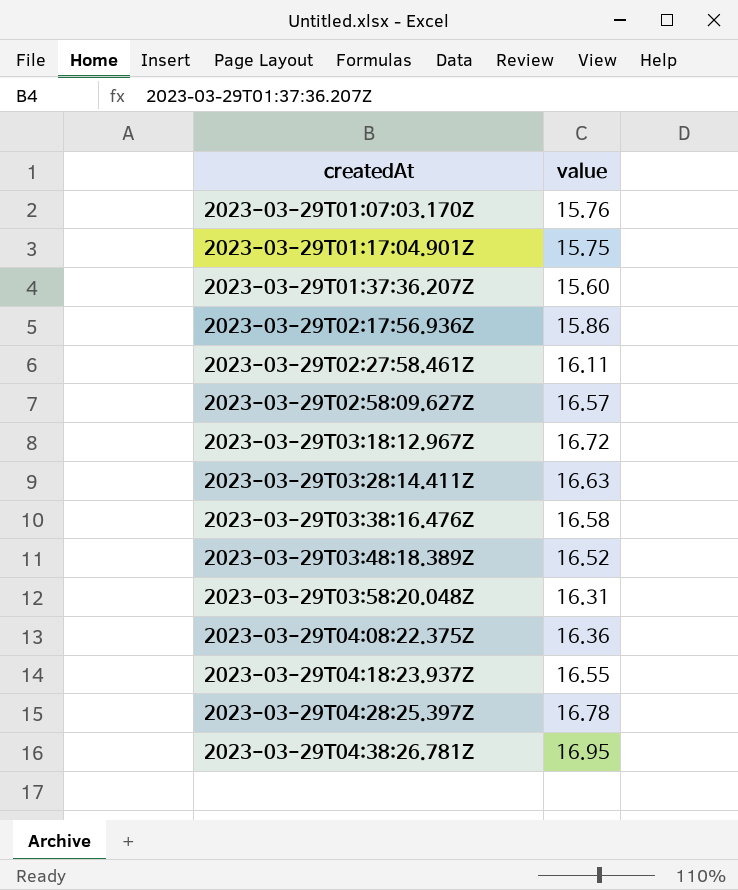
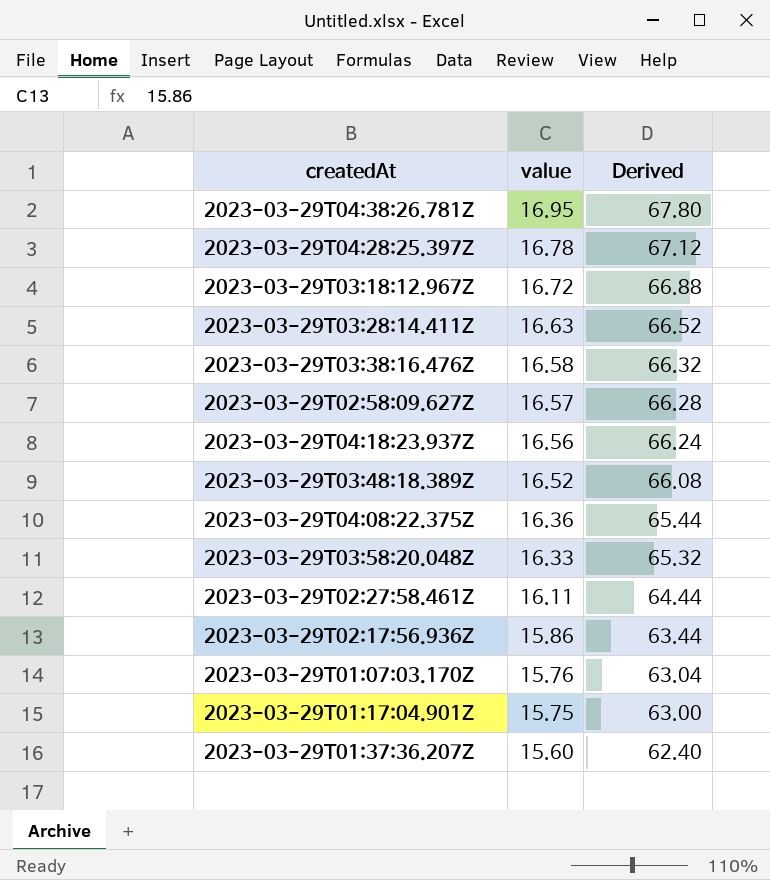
row order: createdAt ascending -> value descending
column Derived | formula: none -> [value] * 4
2023-03-29T04:18:23.937Z | value: 16.55 -> 16.56
2023-03-29T03:58:20.048Z | value: 16.31 -> 16.33

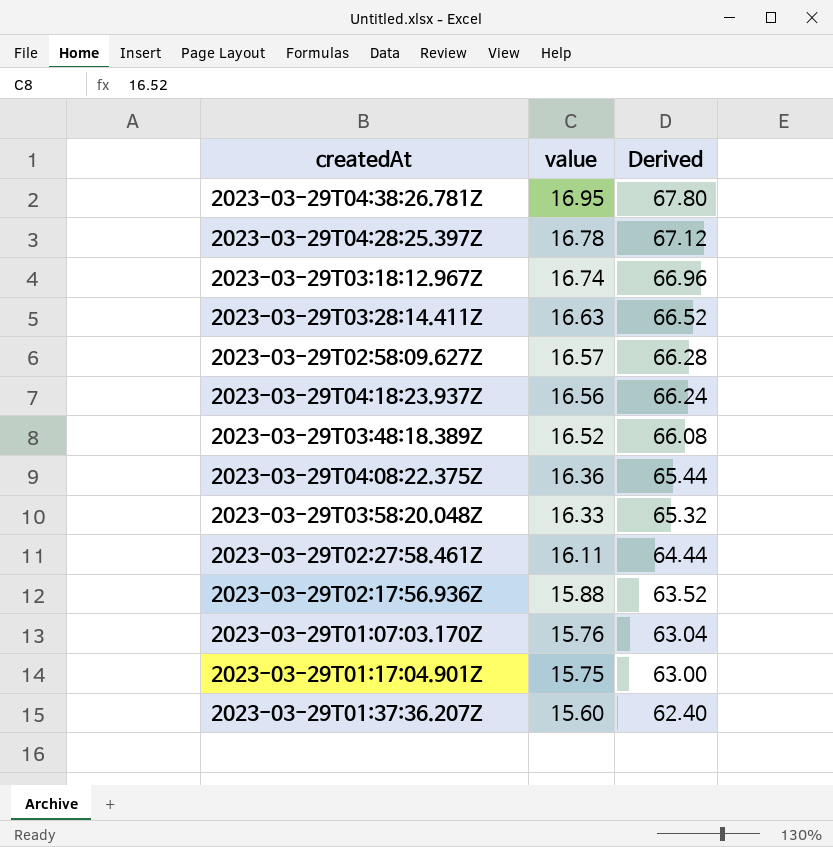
row 2023-03-29T03:38:16.476Z: 16.58 | 66.32 -> none
2023-03-29T03:18:12.967Z | value: 16.72 -> 16.74
2023-03-29T03:18:12.967Z | Derived: 66.88 -> 66.96
2023-03-29T02:17:56.936Z | value: 15.86 -> 15.88
2023-03-29T02:17:56.936Z | Derived: 63.44 -> 63.52

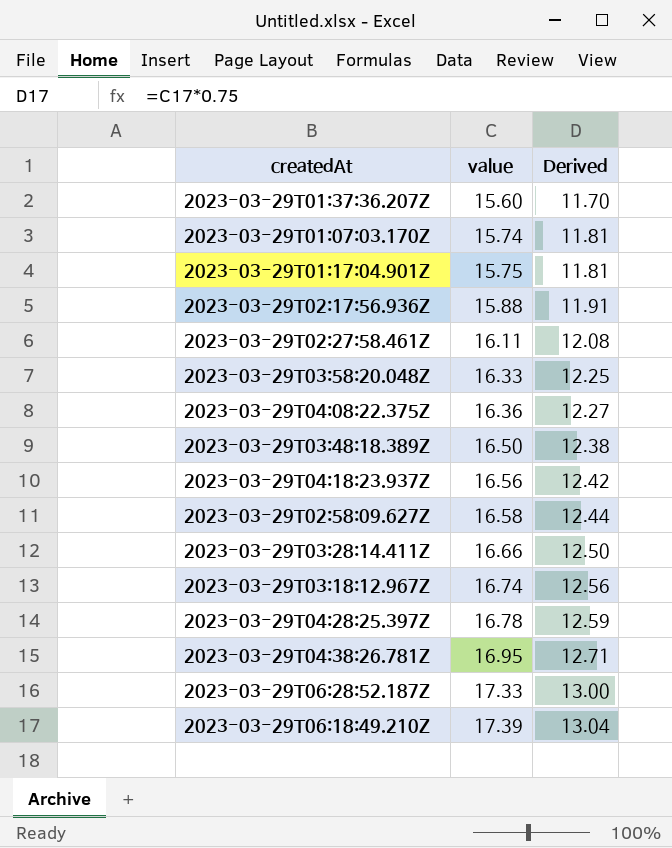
row order: value descending -> value ascending
column Derived | formula: [value] * 4 -> [value] * 0.75
2023-03-29T01:07:03.170Z | value: 15.76 -> 15.74
2023-03-29T03:48:18.389Z | value: 16.52 -> 16.50
2023-03-29T02:58:09.627Z | value: 16.57 -> 16.58
2023-03-29T03:28:14.411Z | value: 16.63 -> 16.66
row 2023-03-29T06:28:52.187Z: none -> 17.33 | 13.00
row 2023-03-29T06:18:49.210Z: none -> 17.39 | 13.04

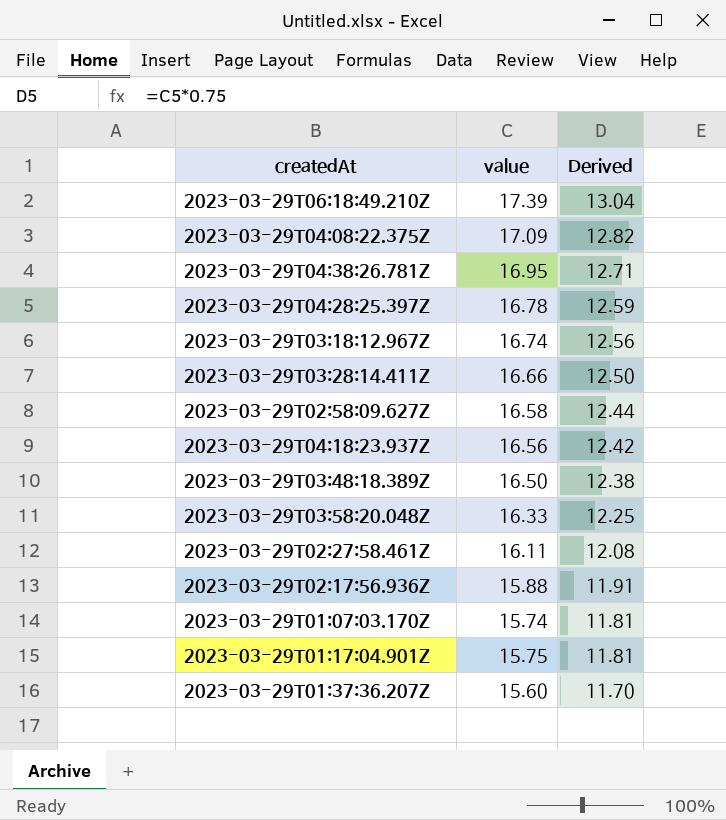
row order: value ascending -> Derived descending
row 2023-03-29T06:28:52.187Z: 17.33 | 13.00 -> none
2023-03-29T04:08:22.375Z | value: 16.36 -> 17.09
2023-03-29T04:08:22.375Z | Derived: 12.27 -> 12.82

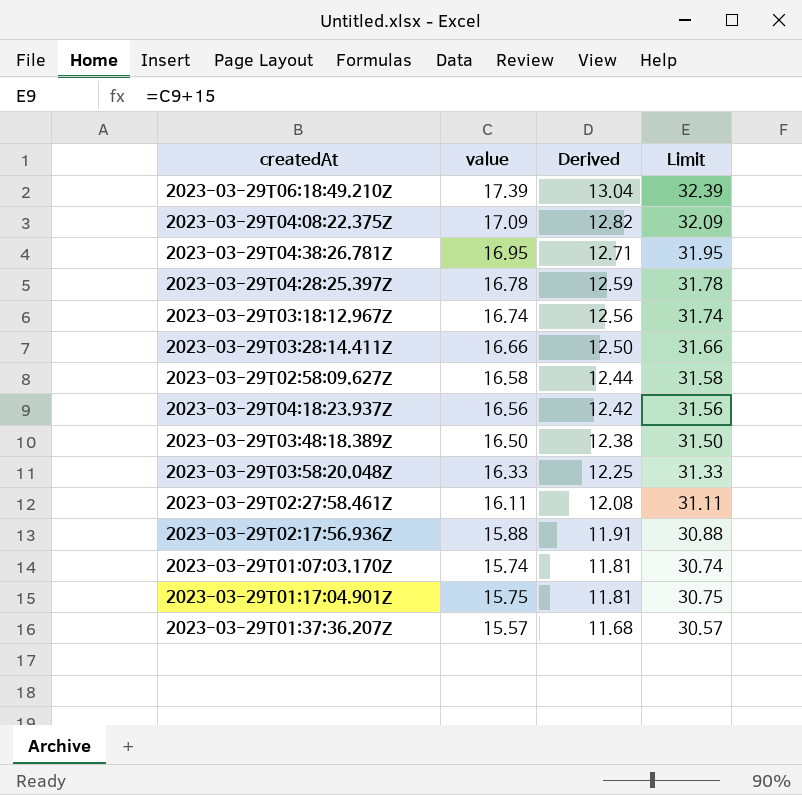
column Limit | formula: none -> [value] + 15
2023-03-29T01:37:36.207Z | value: 15.60 -> 15.57
2023-03-29T01:37:36.207Z | Derived: 11.70 -> 11.68

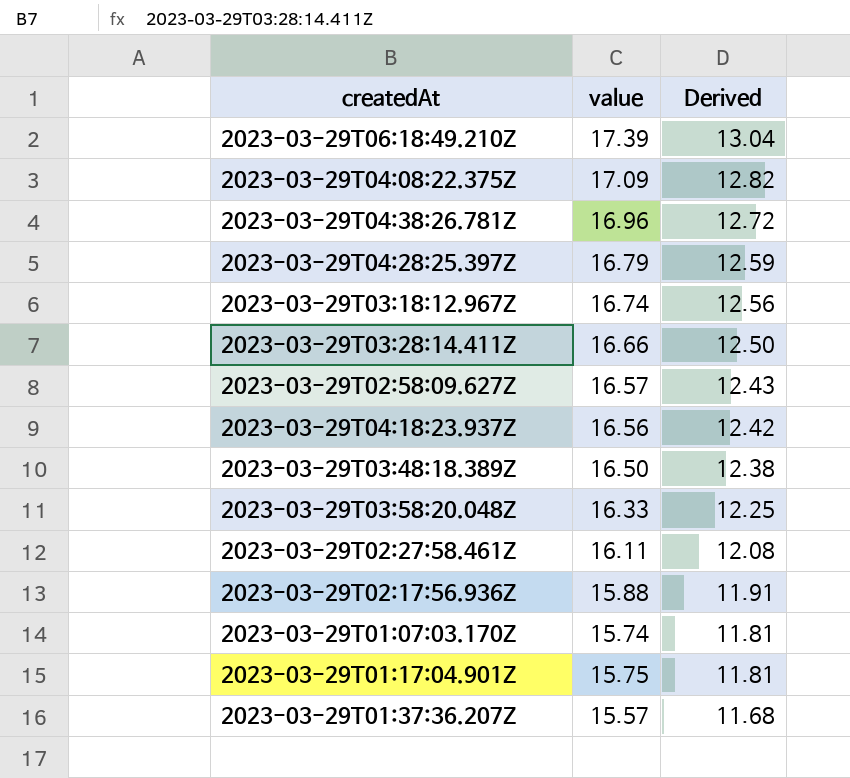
column Limit | formula: [value] + 15 -> none
2023-03-29T04:38:26.781Z | value: 16.95 -> 16.96
2023-03-29T04:38:26.781Z | Derived: 12.71 -> 12.72
2023-03-29T04:28:25.397Z | value: 16.78 -> 16.79
2023-03-29T02:58:09.627Z | value: 16.58 -> 16.57
2023-03-29T02:58:09.627Z | Derived: 12.44 -> 12.43

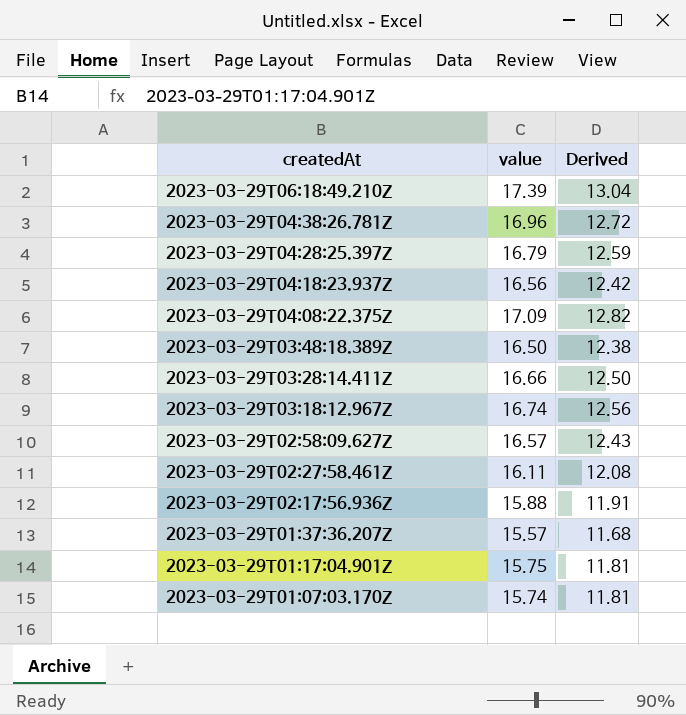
row order: Derived descending -> createdAt descending
row 2023-03-29T03:58:20.048Z: 16.33 | 12.25 -> none

